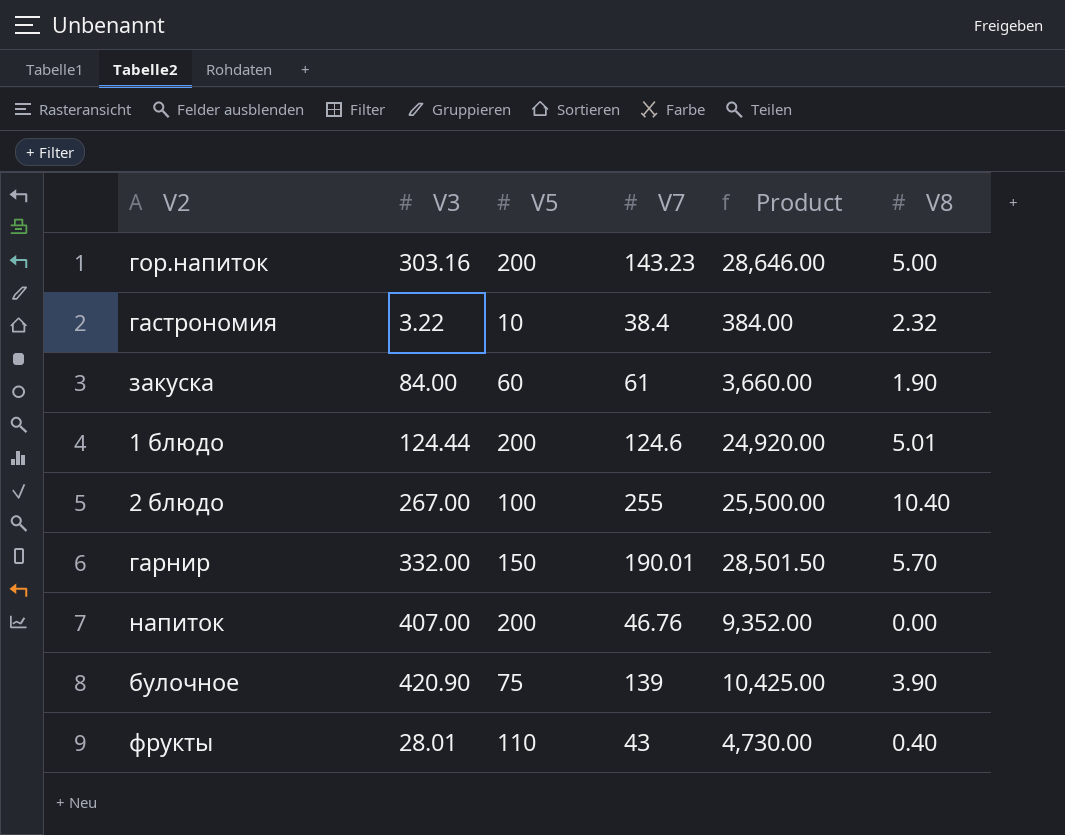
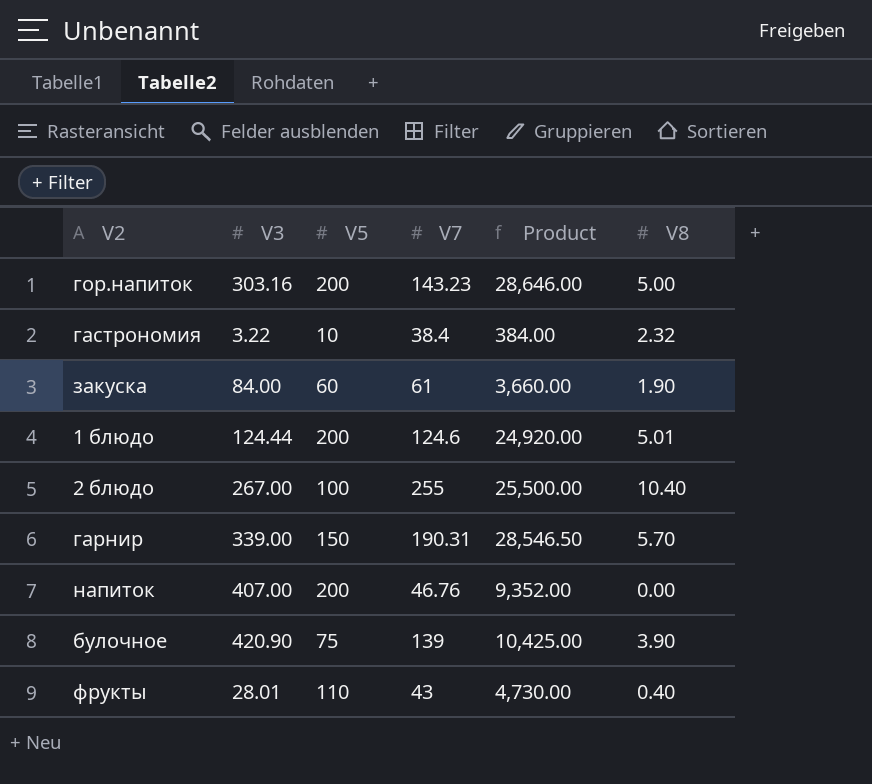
гарнир | V3: 332.00 -> 339.00
гарнир | V7: 190.01 -> 190.31
гарнир | Product: 28,501.50 -> 28,546.50

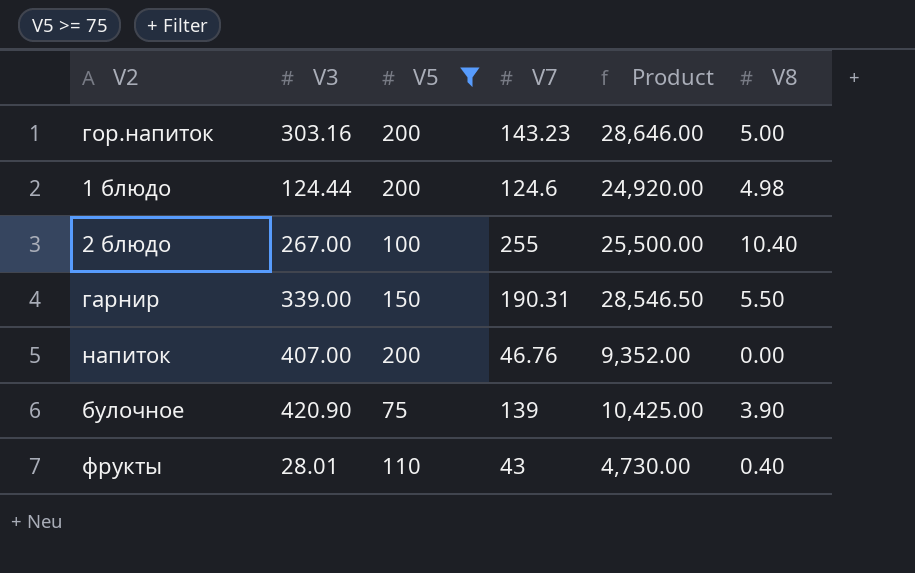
filter: none -> V5 >= 75
1 блюдо | V8: 5.01 -> 4.98
гарнир | V8: 5.70 -> 5.50

